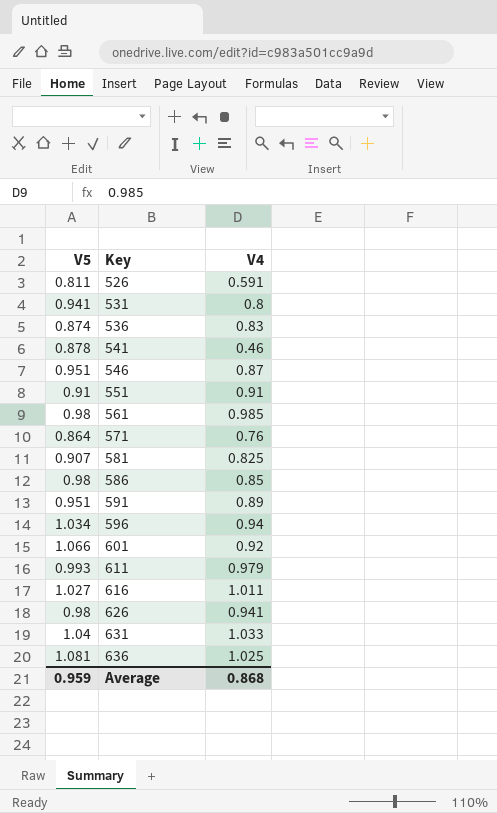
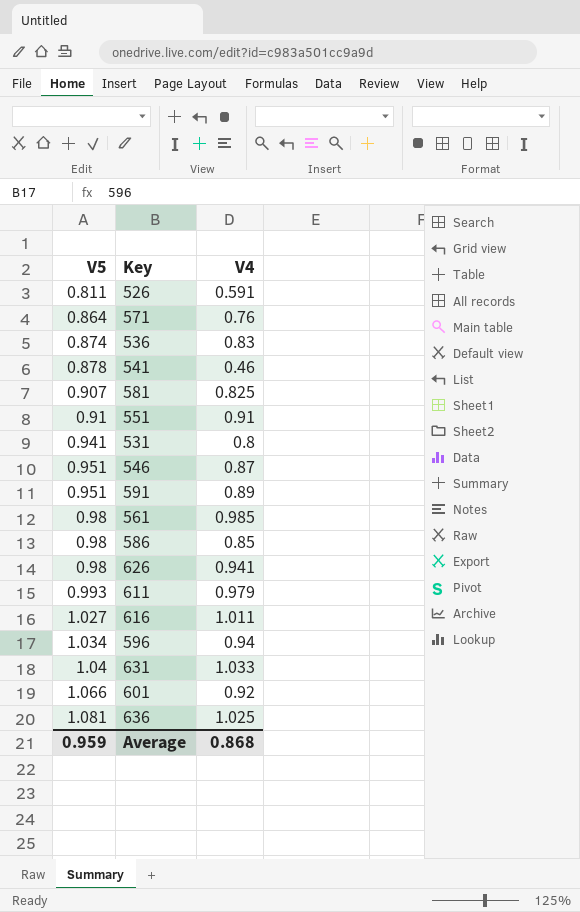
row order: Key ascending -> V5 ascending

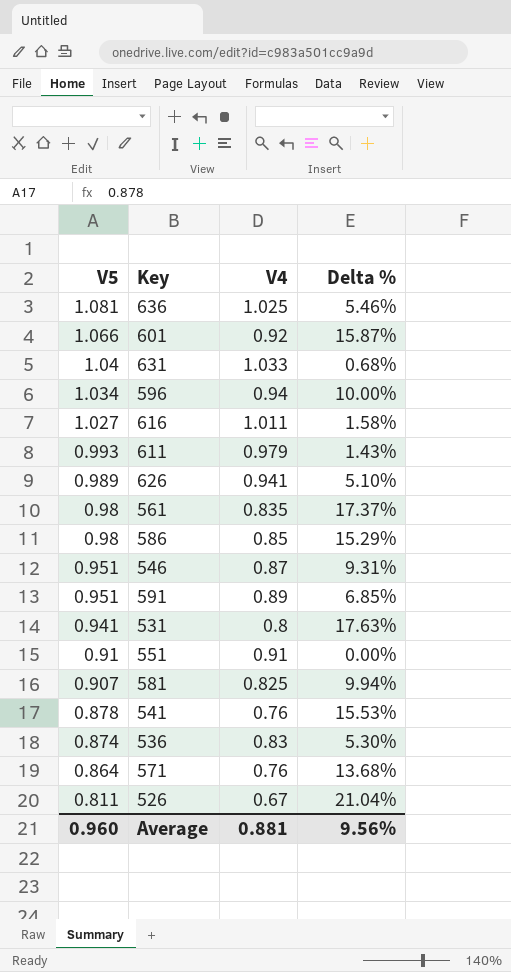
row order: V5 ascending -> V5 descending
column Delta % | formula: none -> ([V5] - [V4]) / [V4]
626 | V5: 0.98 -> 0.989
561 | V4: 0.985 -> 0.835
541 | V4: 0.46 -> 0.76
526 | V4: 0.591 -> 0.67
Average | V5: 0.959 -> 0.960
Average | V4: 0.868 -> 0.881

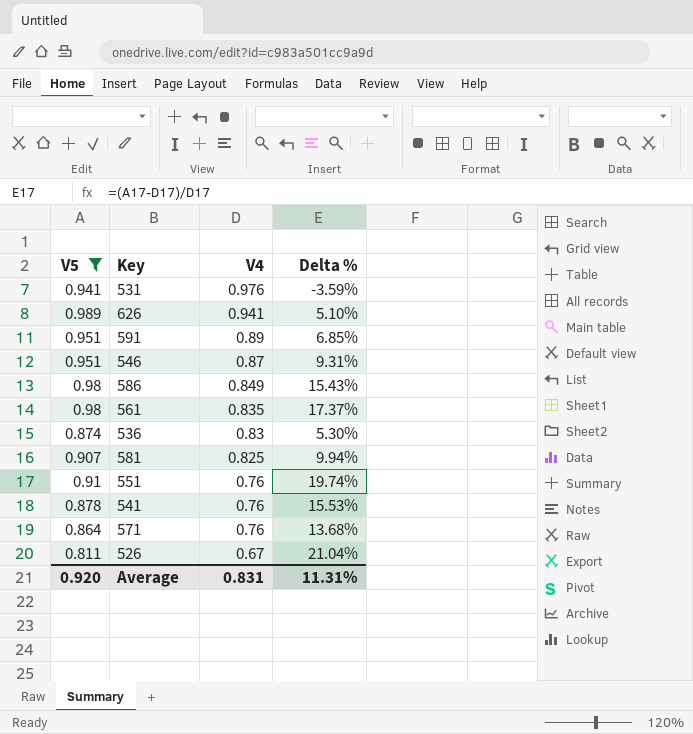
filter: none -> V5 <= 0.989
row order: V5 descending -> V4 descending
531 | V4: 0.8 -> 0.976
531 | Delta %: 17.63% -> -3.59%
586 | V4: 0.85 -> 0.849
586 | Delta %: 15.29% -> 15.43%
551 | V4: 0.91 -> 0.76
551 | Delta %: 0.00% -> 19.74%
Average | V5: 0.960 -> 0.920
Average | V4: 0.881 -> 0.831
Average | Delta %: 9.56% -> 11.31%

